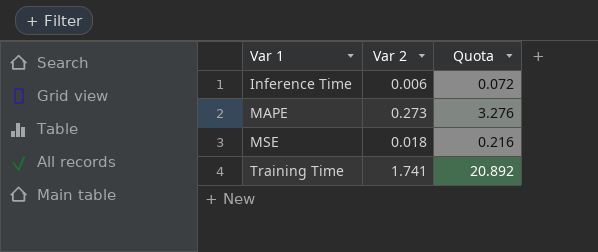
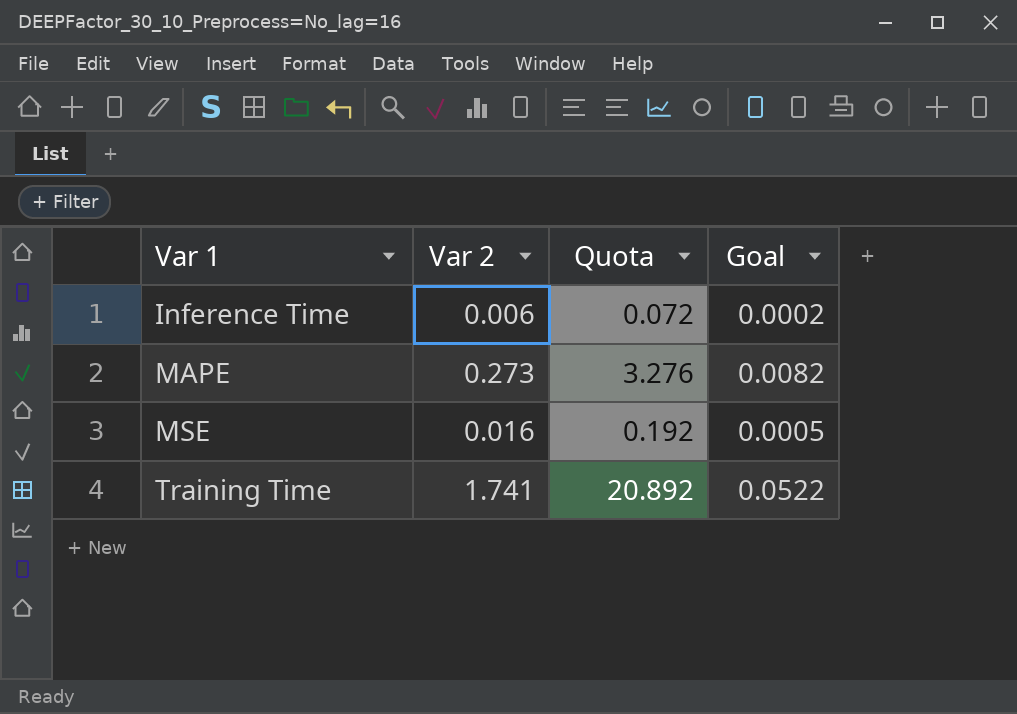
column Goal | formula: none -> [Var 2] * 0.03
MSE | Var 2: 0.018 -> 0.016
MSE | Quota: 0.216 -> 0.192

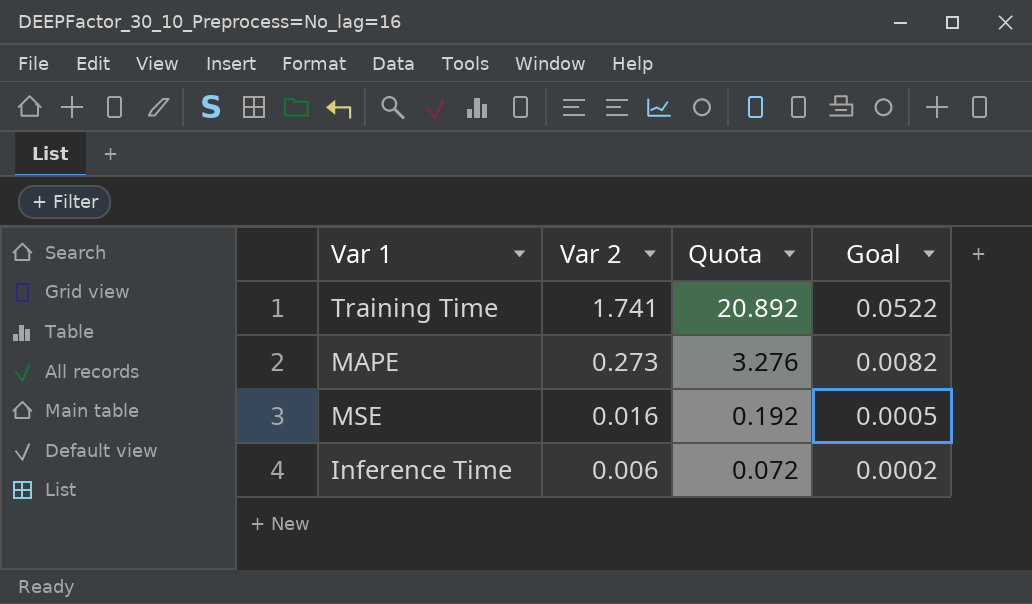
row order: Var 1 ascending -> Var 2 descending

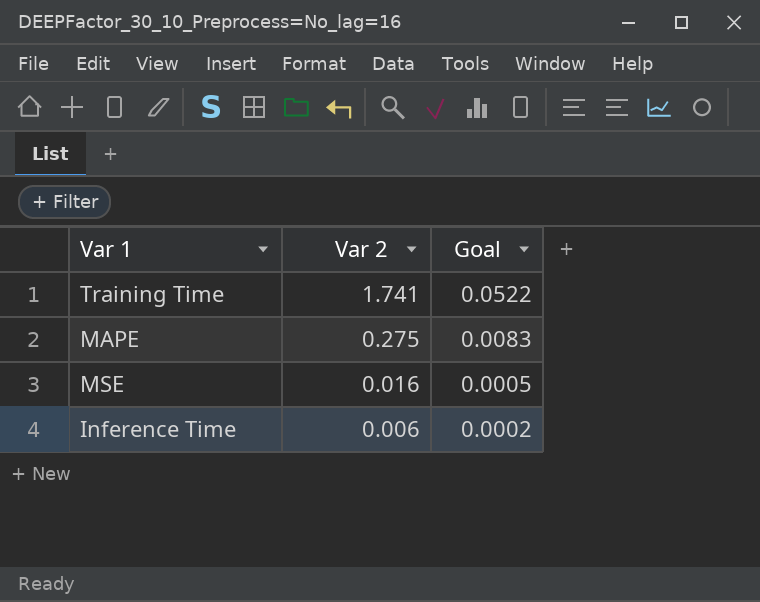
column Quota | formula: [Var 2] * 12 -> none
MAPE | Var 2: 0.273 -> 0.275
MAPE | Goal: 0.0082 -> 0.0083

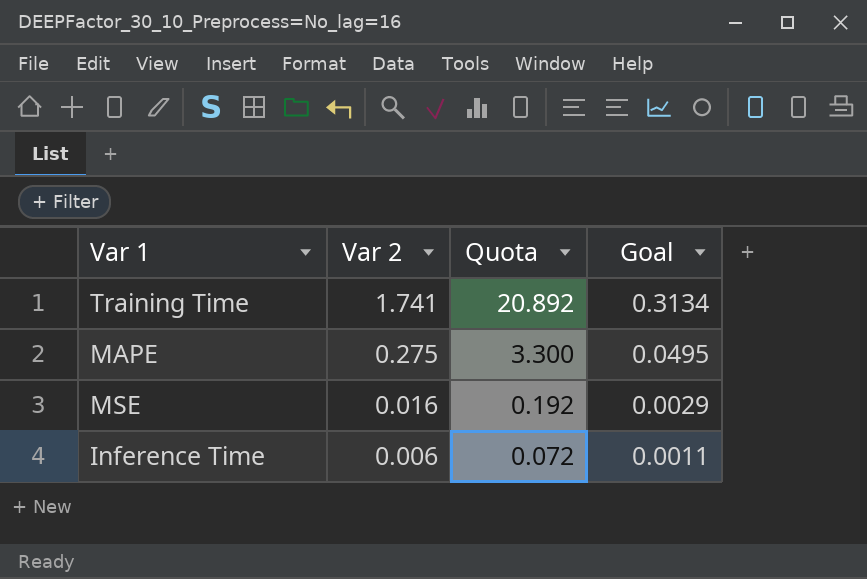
column Quota | formula: none -> [Var 2] * 12
column Goal | formula: [Var 2] * 0.03 -> [Var 2] * 0.18

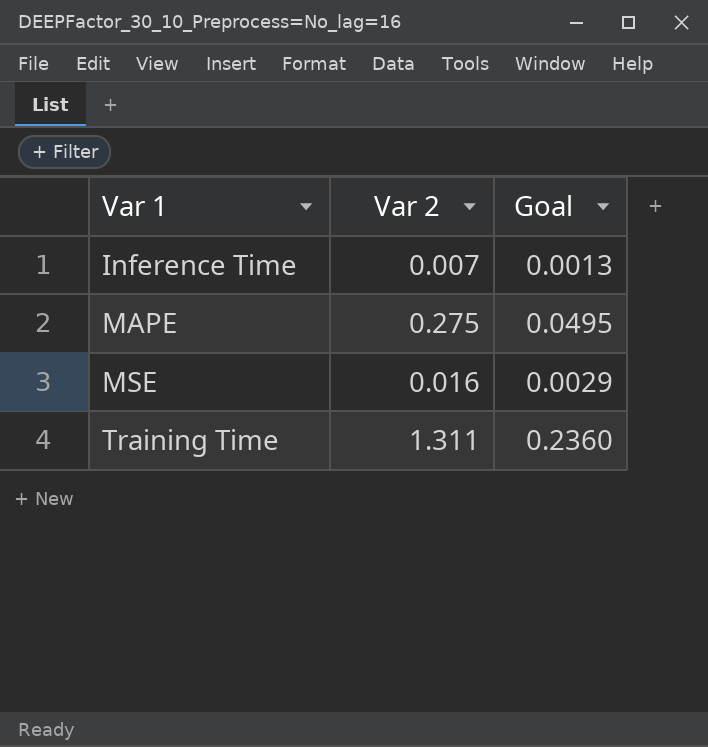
row order: Var 2 descending -> Var 1 ascending
column Quota | formula: [Var 2] * 12 -> none
Inference Time | Var 2: 0.006 -> 0.007
Inference Time | Goal: 0.0011 -> 0.0013
Training Time | Var 2: 1.741 -> 1.311
Training Time | Goal: 0.3134 -> 0.2360

